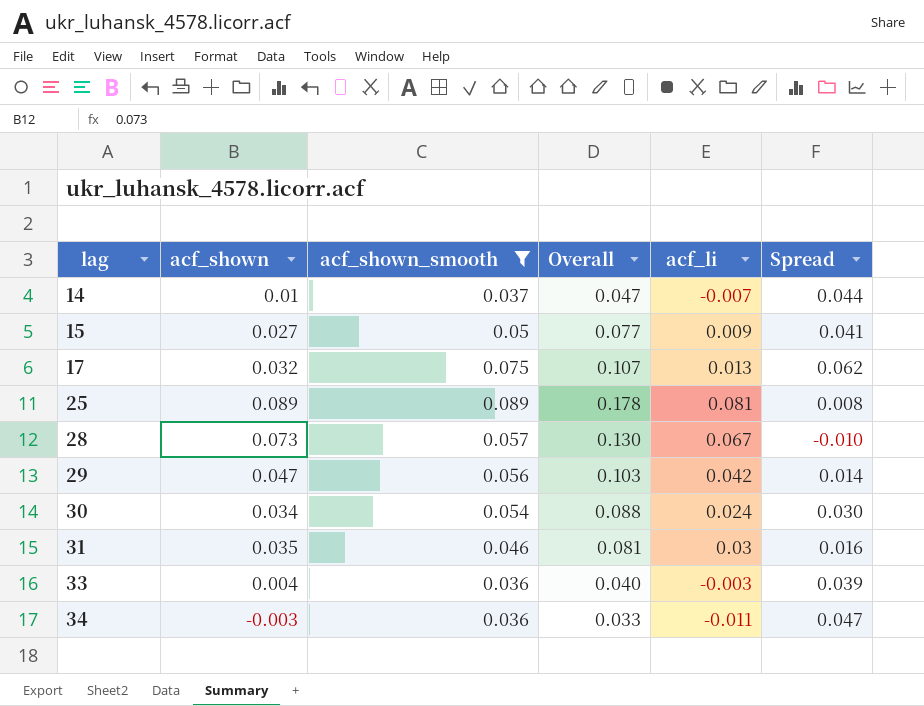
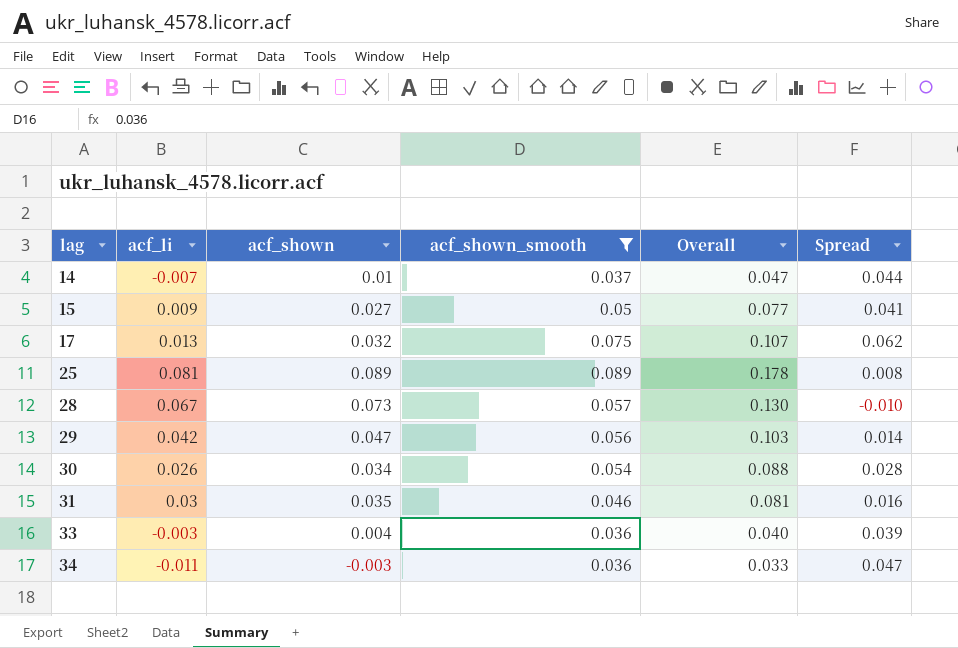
column acf_li | position: 5 -> 2
30 | acf_li: 0.024 -> 0.026
30 | Spread: 0.030 -> 0.028

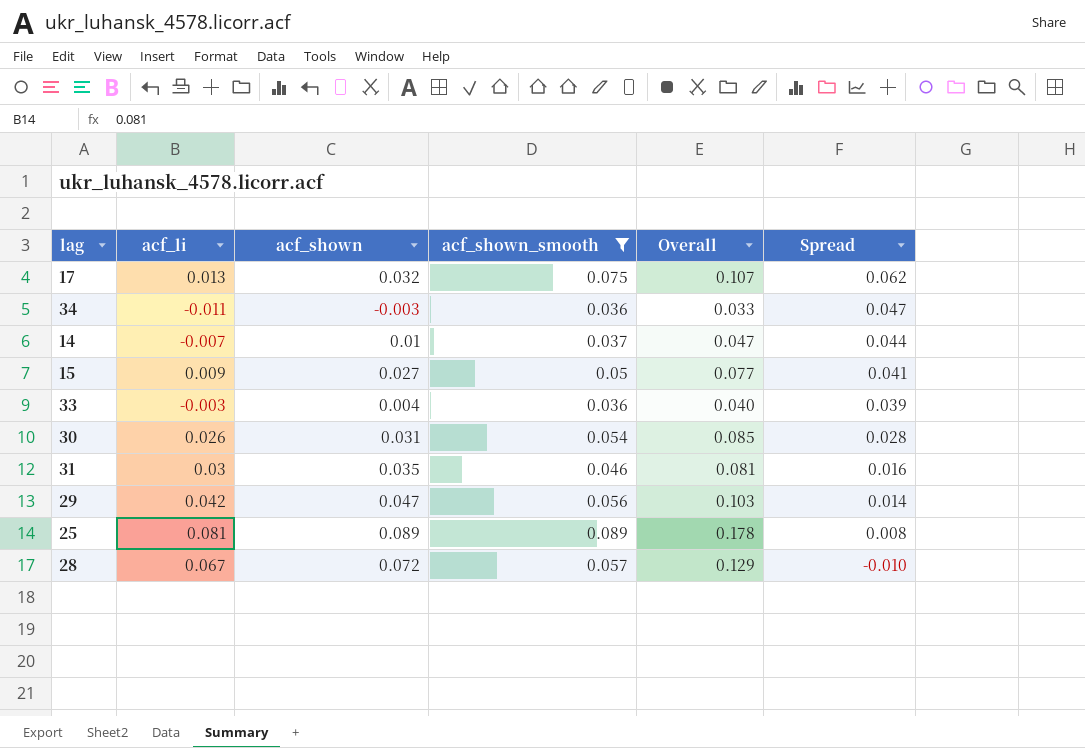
row order: lag ascending -> Spread descending
30 | acf_shown: 0.034 -> 0.031
30 | Overall: 0.088 -> 0.085
28 | acf_shown: 0.073 -> 0.072
28 | Overall: 0.130 -> 0.129

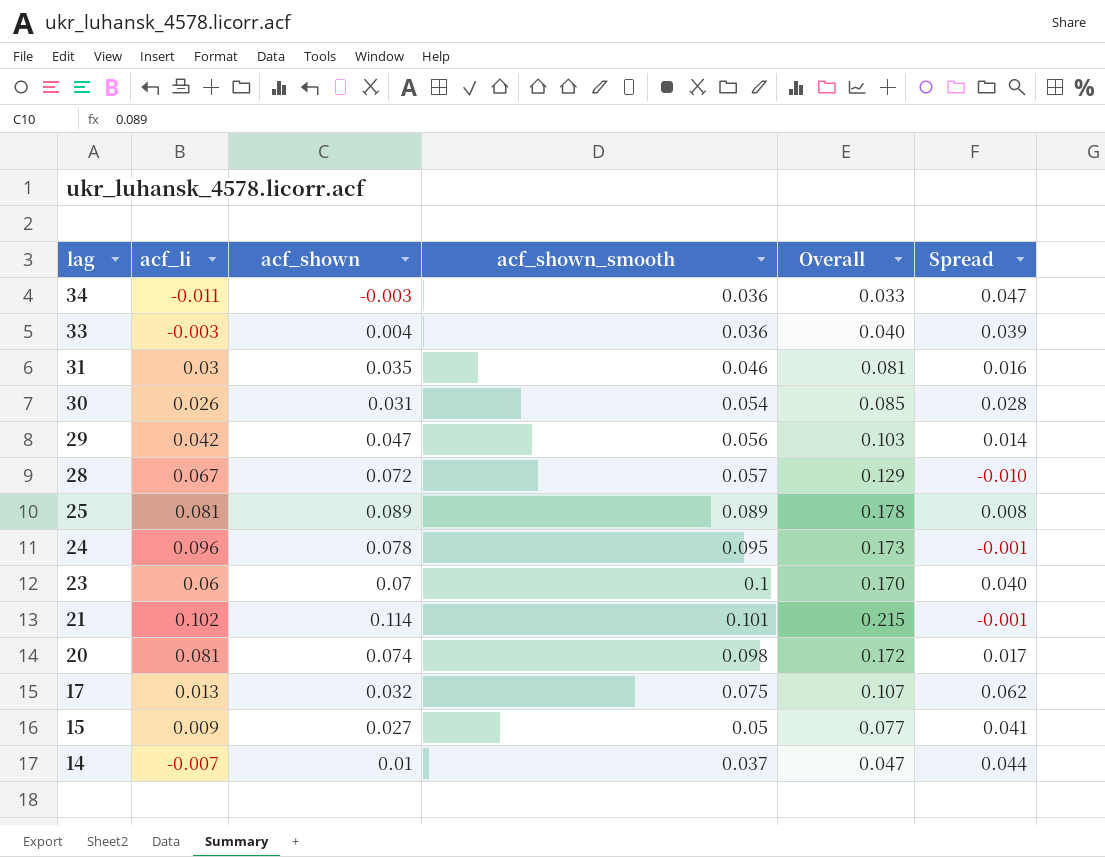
filter: acf_shown_smooth <= 0.089 -> none
row order: Spread descending -> lag descending

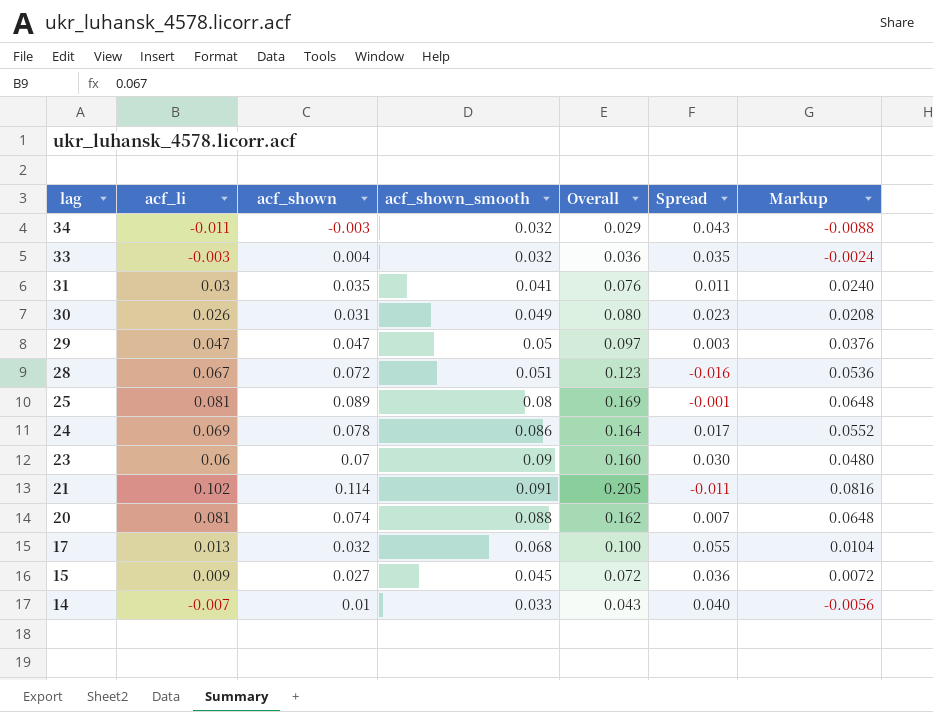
column Markup | formula: none -> [acf_li] * 0.8
34 | acf_shown_smooth: 0.036 -> 0.032
34 | Overall: 0.033 -> 0.029
34 | Spread: 0.047 -> 0.043
33 | acf_shown_smooth: 0.036 -> 0.032
33 | Overall: 0.040 -> 0.036
33 | Spread: 0.039 -> 0.035
31 | acf_shown_smooth: 0.046 -> 0.041
31 | Overall: 0.081 -> 0.076
31 | Spread: 0.016 -> 0.011
30 | acf_shown_smooth: 0.054 -> 0.049
30 | Overall: 0.085 -> 0.080
30 | Spread: 0.028 -> 0.023
29 | acf_li: 0.042 -> 0.047
29 | acf_shown_smooth: 0.056 -> 0.05
29 | Overall: 0.103 -> 0.097
29 | Spread: 0.014 -> 0.003
28 | acf_shown_smooth: 0.057 -> 0.051
28 | Overall: 0.129 -> 0.123
28 | Spread: -0.010 -> -0.016
25 | acf_shown_smooth: 0.089 -> 0.08
25 | Overall: 0.178 -> 0.169
25 | Spread: 0.008 -> -0.001
24 | acf_li: 0.096 -> 0.069
24 | acf_shown_smooth: 0.095 -> 0.086
24 | Overall: 0.173 -> 0.164
24 | Spread: -0.001 -> 0.017
23 | acf_shown_smooth: 0.1 -> 0.09
23 | Overall: 0.170 -> 0.160
23 | Spread: 0.040 -> 0.030
21 | acf_shown_smooth: 0.101 -> 0.091
21 | Overall: 0.215 -> 0.205
21 | Spread: -0.001 -> -0.011
20 | acf_shown_smooth: 0.098 -> 0.088
20 | Overall: 0.172 -> 0.162
20 | Spread: 0.017 -> 0.007
17 | acf_shown_smooth: 0.075 -> 0.068
17 | Overall: 0.107 -> 0.100
17 | Spread: 0.062 -> 0.055
15 | acf_shown_smooth: 0.05 -> 0.045
15 | Overall: 0.077 -> 0.072
15 | Spread: 0.041 -> 0.036
14 | acf_shown_smooth: 0.037 -> 0.033
14 | Overall: 0.047 -> 0.043
14 | Spread: 0.044 -> 0.040

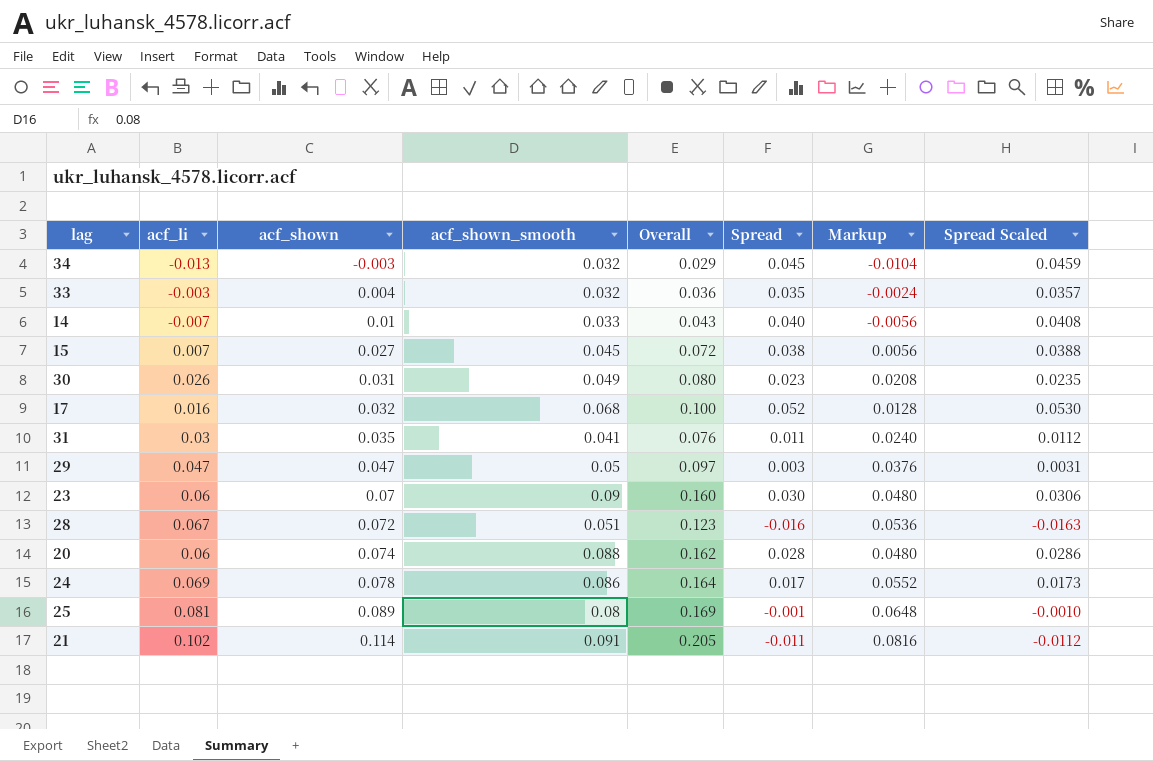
row order: lag descending -> acf_shown ascending
column Spread Scaled | formula: none -> [Spread] * 1.02
34 | acf_li: -0.011 -> -0.013
34 | Spread: 0.043 -> 0.045
34 | Markup: -0.0088 -> -0.0104
15 | acf_li: 0.009 -> 0.007
15 | Spread: 0.036 -> 0.038
15 | Markup: 0.0072 -> 0.0056
17 | acf_li: 0.013 -> 0.016
17 | Spread: 0.055 -> 0.052
17 | Markup: 0.0104 -> 0.0128
20 | acf_li: 0.081 -> 0.06
20 | Spread: 0.007 -> 0.028
20 | Markup: 0.0648 -> 0.0480

